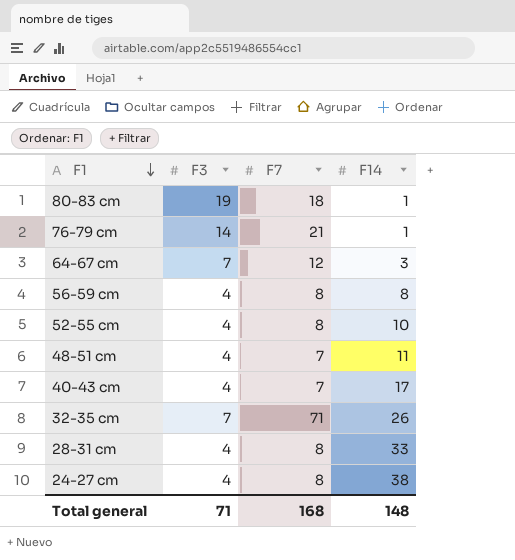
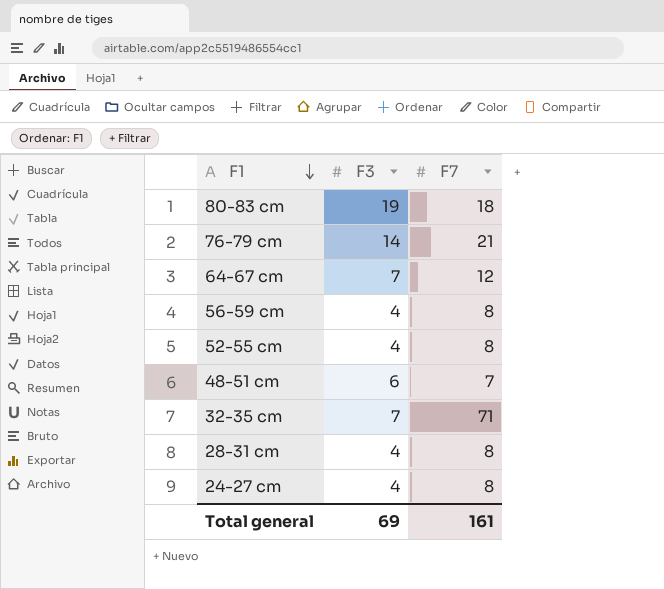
column F14 | position: 4 -> none
row 40-43 cm: 4 | 7 | 17 -> none
48-51 cm | F3: 4 -> 6
Total general | F3: 71 -> 69
Total general | F7: 168 -> 161

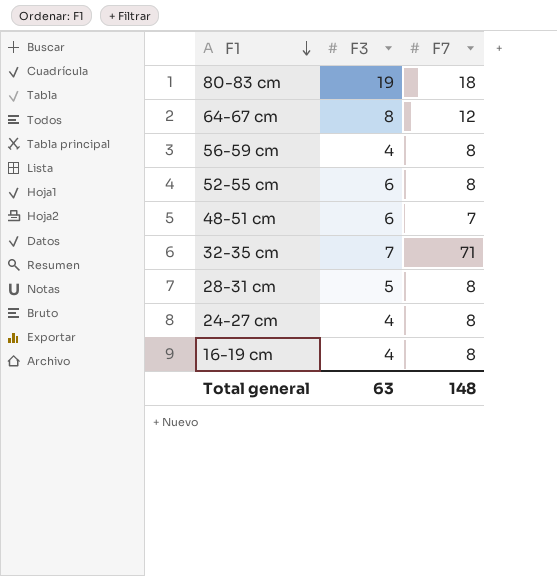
row 76-79 cm: 14 | 21 -> none
64-67 cm | F3: 7 -> 8
52-55 cm | F3: 4 -> 6
28-31 cm | F3: 4 -> 5
row 16-19 cm: none -> 4 | 8
Total general | F3: 69 -> 63
Total general | F7: 161 -> 148

